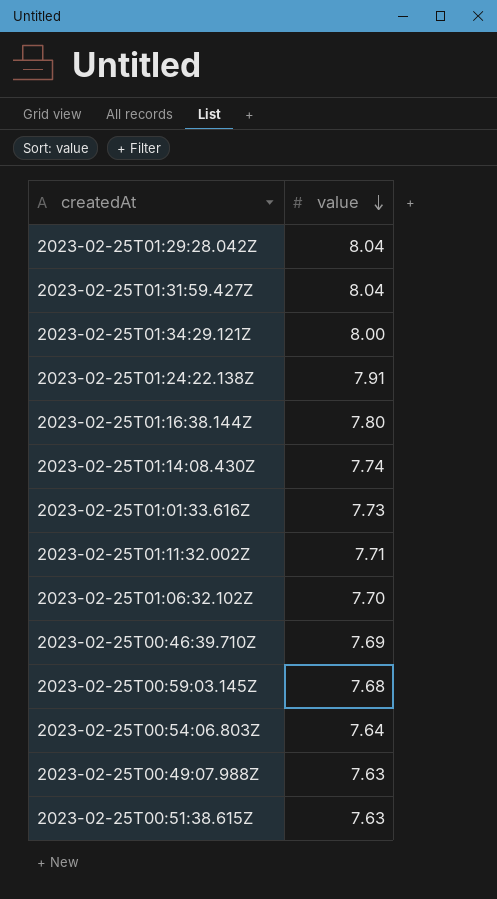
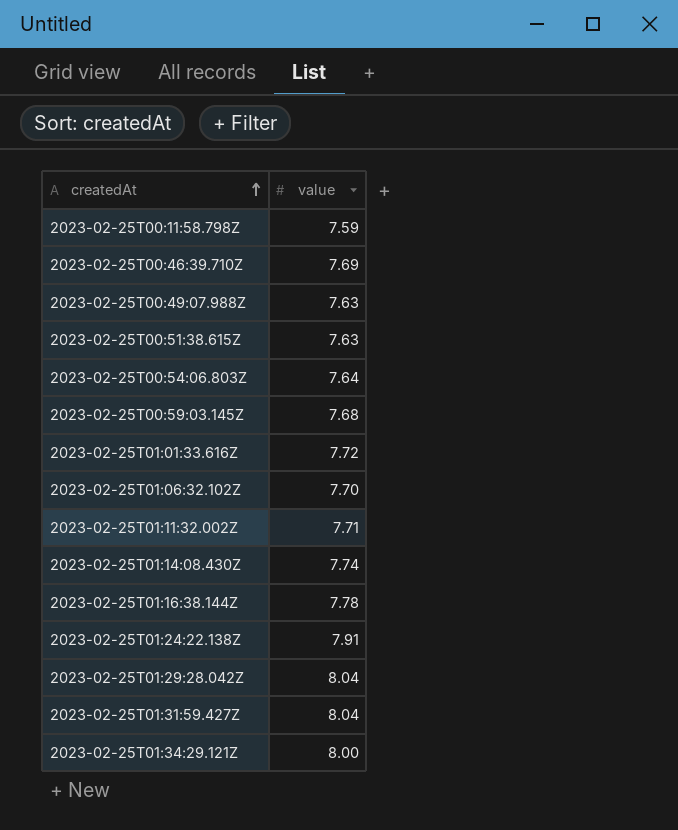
row order: value descending -> createdAt ascending
row 2023-02-25T00:11:58.798Z: none -> 7.59
2023-02-25T01:01:33.616Z | value: 7.73 -> 7.72
2023-02-25T01:16:38.144Z | value: 7.80 -> 7.78

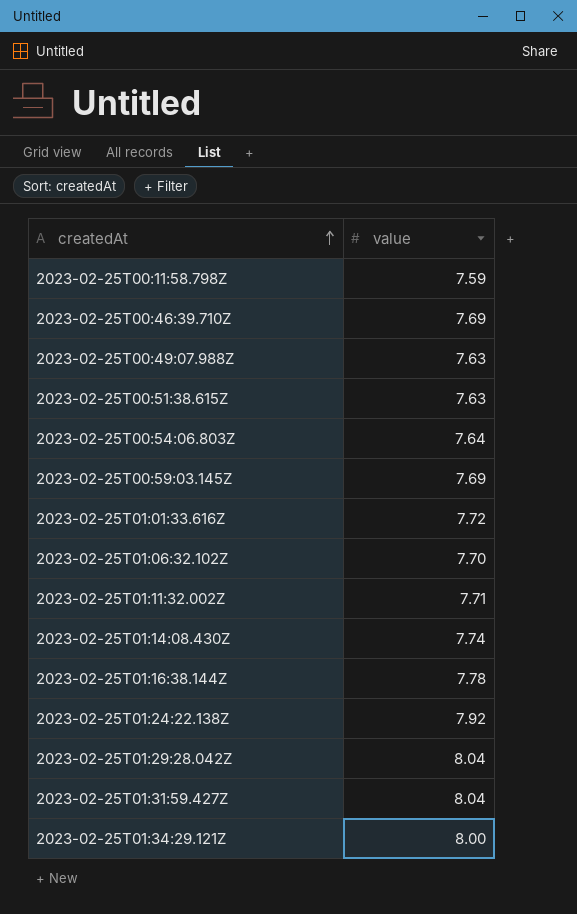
2023-02-25T00:59:03.145Z | value: 7.68 -> 7.69
2023-02-25T01:24:22.138Z | value: 7.91 -> 7.92

